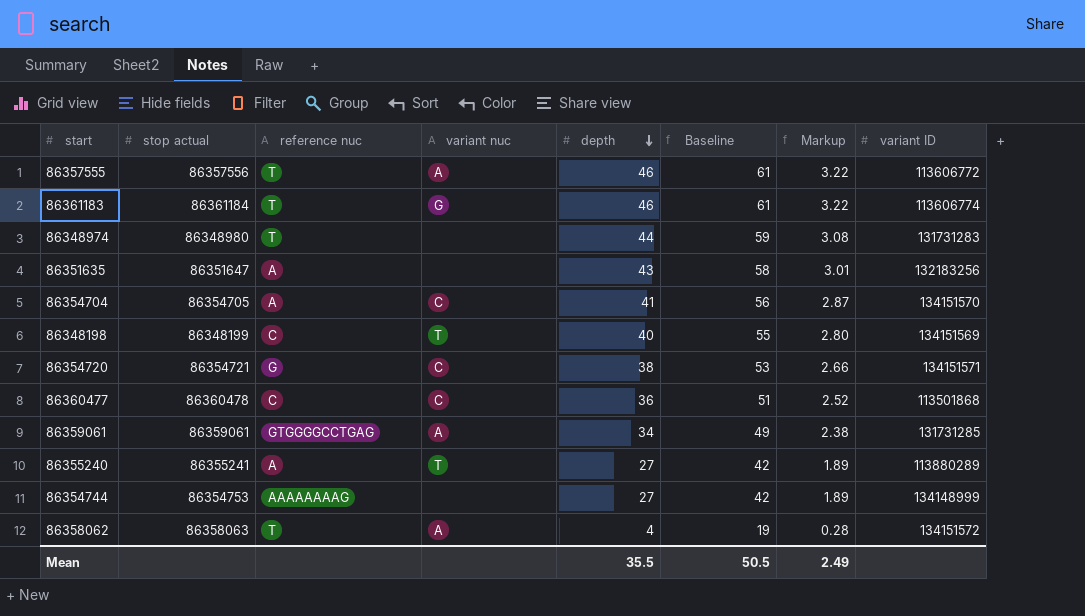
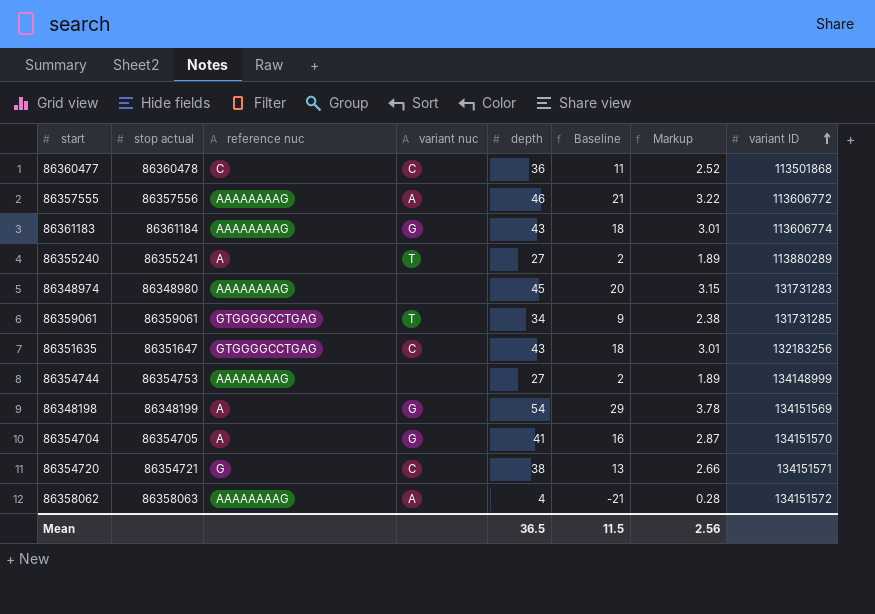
row order: depth descending -> variant ID ascending
column Baseline | formula: [depth] + 15 -> [depth] - 25
86357555 | reference nuc: T -> AAAAAAAAG
86361183 | reference nuc: T -> AAAAAAAAG
86361183 | depth: 46 -> 43
86361183 | Markup: 3.22 -> 3.01
86348974 | reference nuc: T -> AAAAAAAAG
86348974 | depth: 44 -> 45
86348974 | Markup: 3.08 -> 3.15
86359061 | variant nuc: A -> T
86351635 | reference nuc: A -> GTGGGGCCTGAG
86351635 | variant nuc: none -> C
86348198 | reference nuc: C -> A
86348198 | variant nuc: T -> G
86348198 | depth: 40 -> 54
86348198 | Markup: 2.80 -> 3.78
86354704 | variant nuc: C -> G
86358062 | reference nuc: T -> AAAAAAAAG
Mean | depth: 35.5 -> 36.5
Mean | Baseline: 50.5 -> 11.5
Mean | Markup: 2.49 -> 2.56

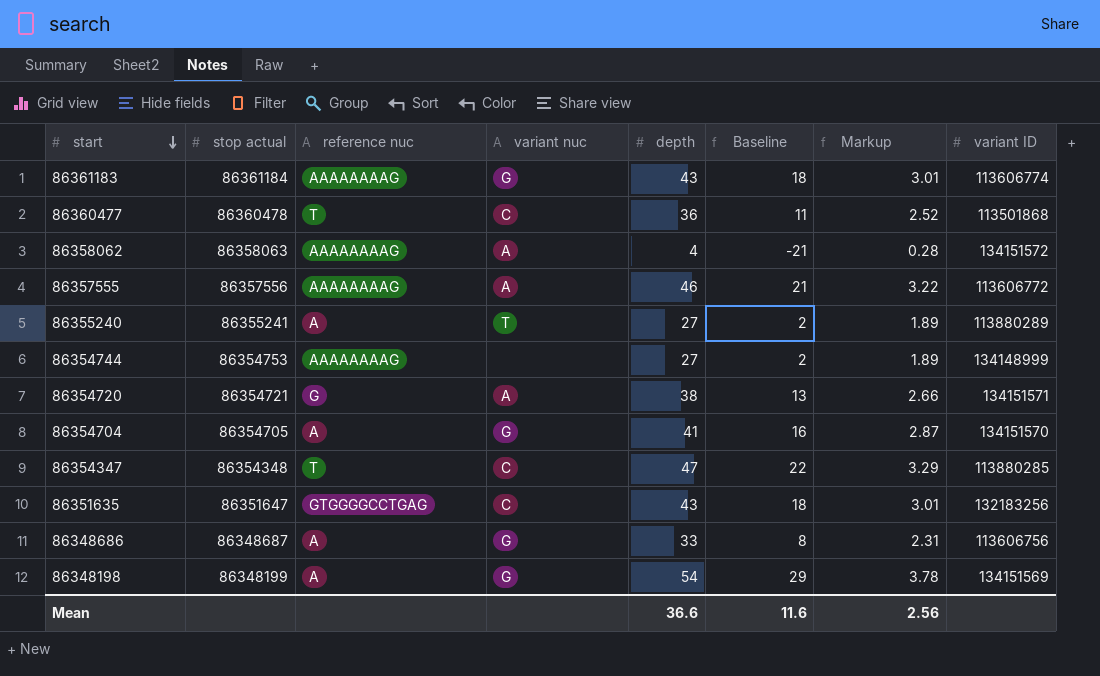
row order: variant ID ascending -> start descending
row 86348974: 86348980 | AAAAAAAAG | none | 45 | 20 | 3.15 | 131731283 -> none
row 86359061: 86359061 | GTGGGGCCTGAG | T | 34 | 9 | 2.38 | 131731285 -> none
86360477 | reference nuc: C -> T
86354720 | variant nuc: C -> A
row 86354347: none -> 86354348 | T | C | 47 | 22 | 3.29 | 113880285
row 86348686: none -> 86348687 | A | G | 33 | 8 | 2.31 | 113606756
Mean | depth: 36.5 -> 36.6
Mean | Baseline: 11.5 -> 11.6

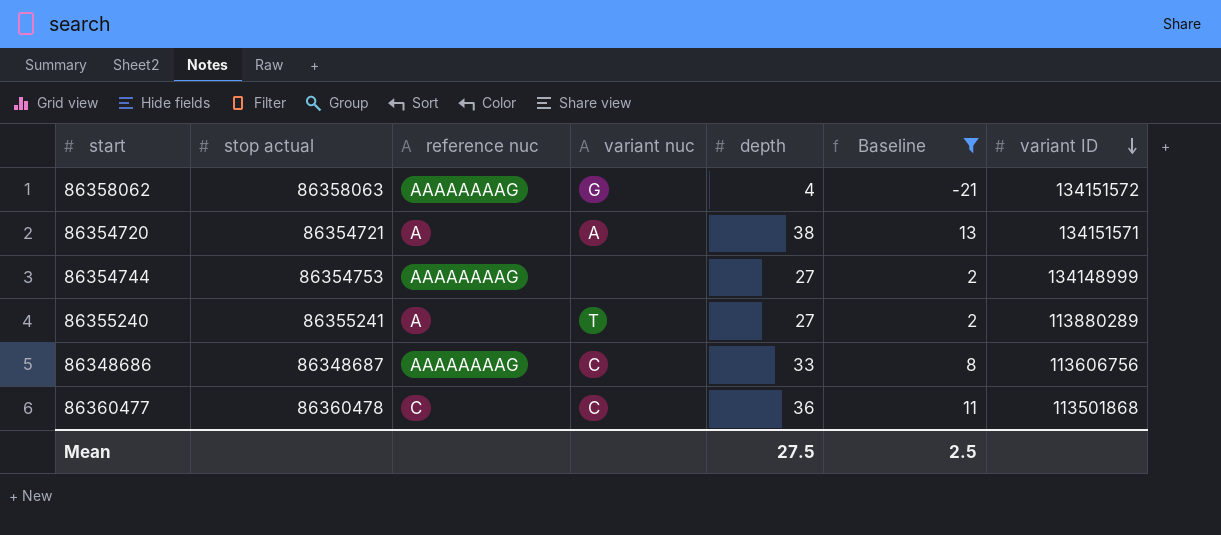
filter: none -> Baseline <= 13
row order: start descending -> variant ID descending
column Markup | formula: [depth] * 0.07 -> none
86358062 | variant nuc: A -> G
86354720 | reference nuc: G -> A
86348686 | reference nuc: A -> AAAAAAAAG
86348686 | variant nuc: G -> C
86360477 | reference nuc: T -> C
Mean | depth: 36.6 -> 27.5
Mean | Baseline: 11.6 -> 2.5

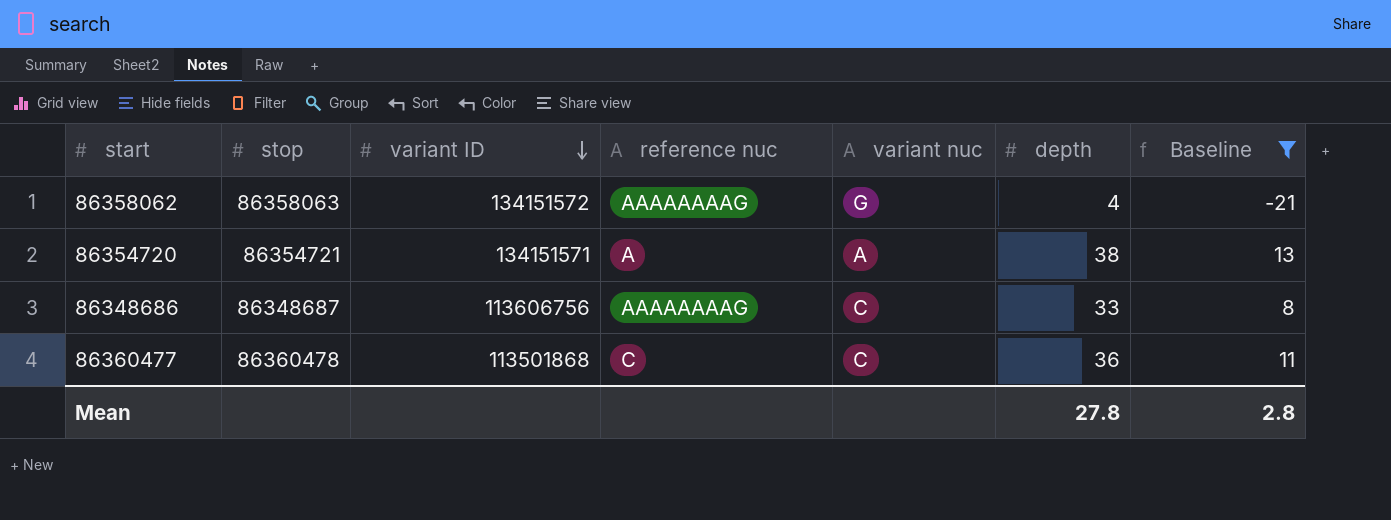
column name: stop actual -> stop
column variant ID | position: 7 -> 3
row 86354744: 86354753 | AAAAAAAAG | none | 27 | 2 | 134148999 -> none
row 86355240: 86355241 | A | T | 27 | 2 | 113880289 -> none
Mean | depth: 27.5 -> 27.8
Mean | Baseline: 2.5 -> 2.8

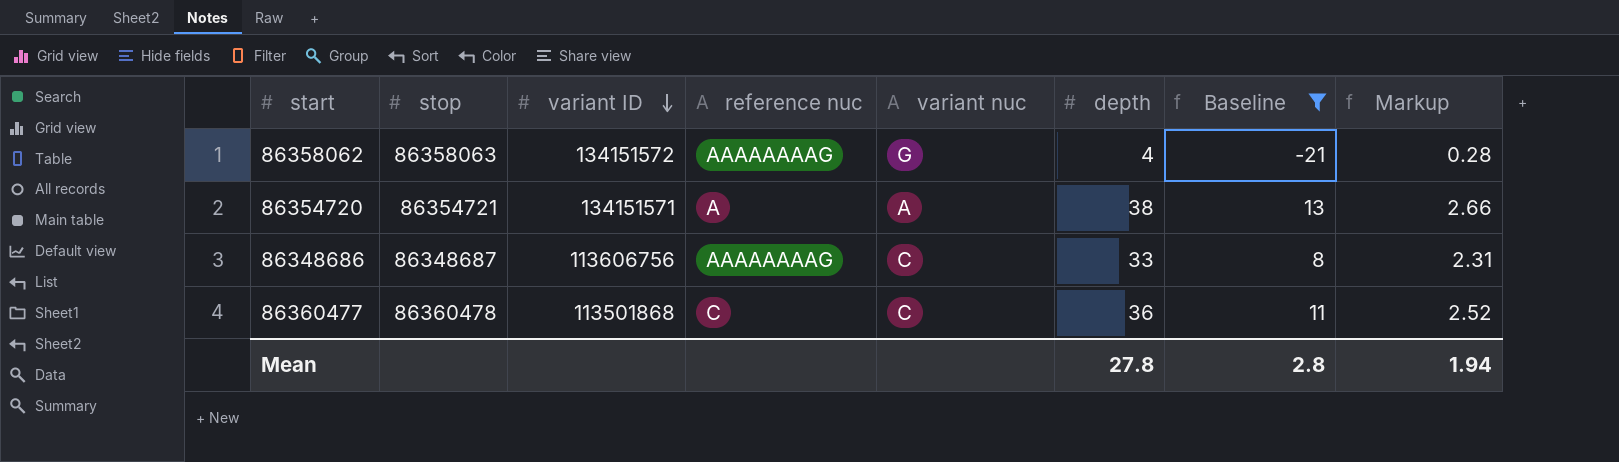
column Markup | formula: none -> [depth] * 0.07

